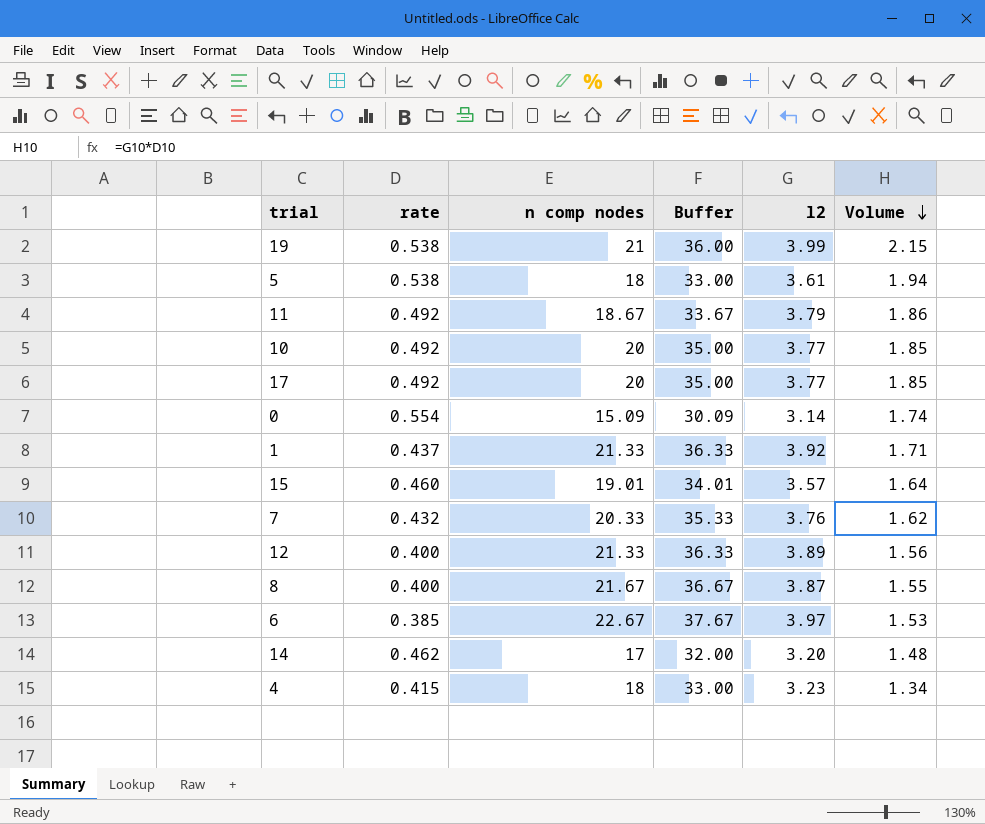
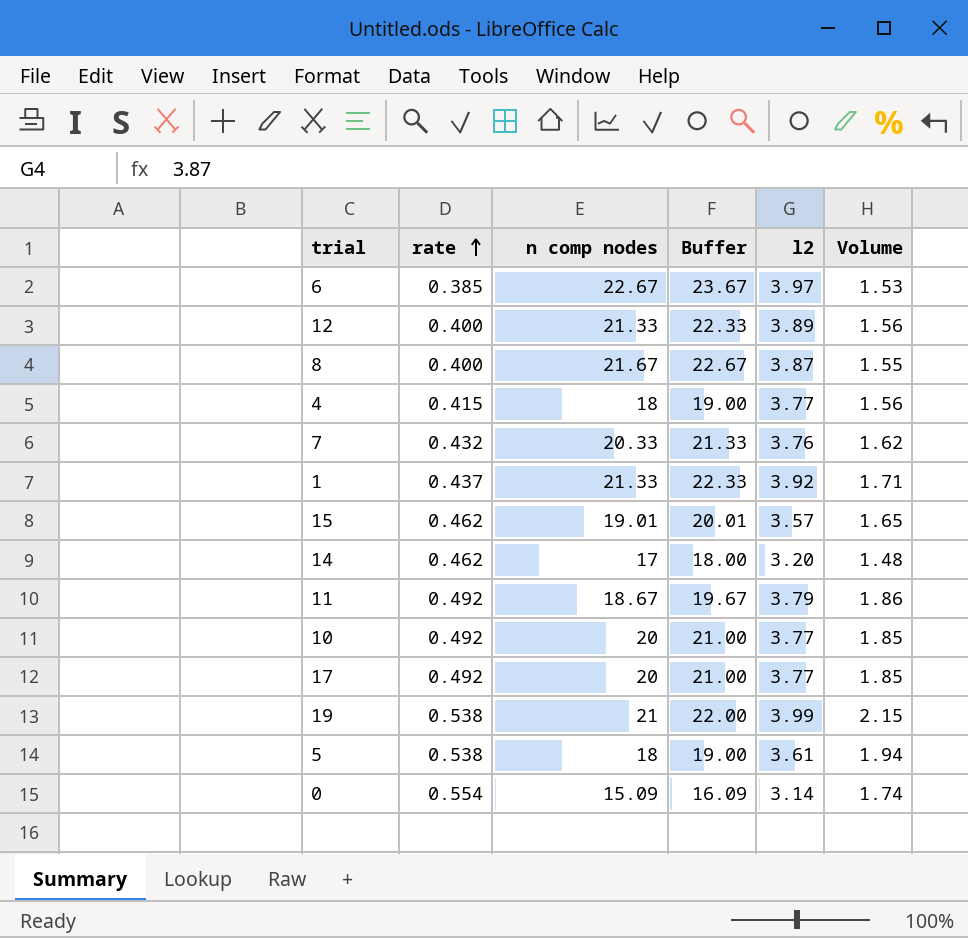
row order: Volume descending -> rate ascending
column Buffer | formula: [n comp nodes] + 15 -> [n comp nodes] + 1
4 | l2: 3.23 -> 3.77
4 | Volume: 1.34 -> 1.56
15 | rate: 0.460 -> 0.462
15 | Volume: 1.64 -> 1.65

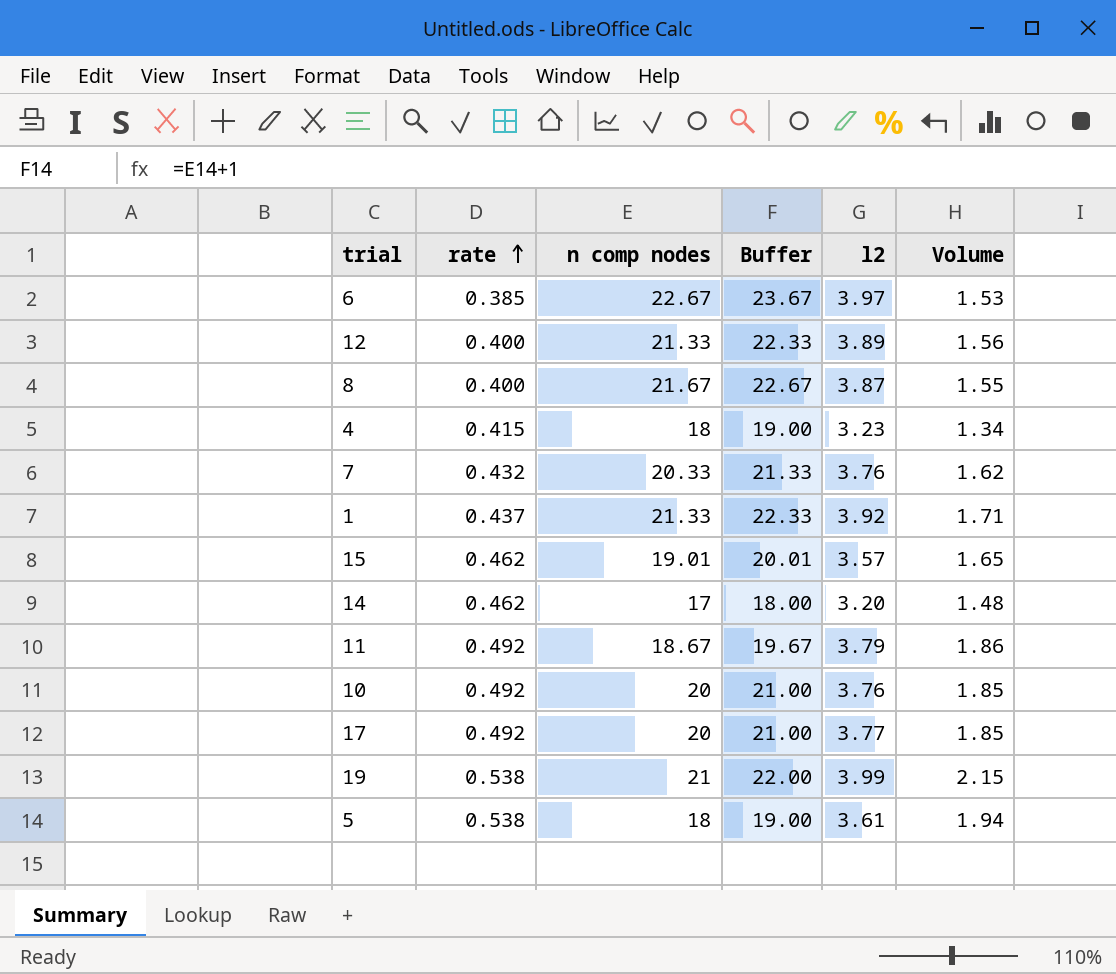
row 0: 0.554 | 15.09 | 16.09 | 3.14 | 1.74 -> none
4 | l2: 3.77 -> 3.23
4 | Volume: 1.56 -> 1.34
10 | l2: 3.77 -> 3.76

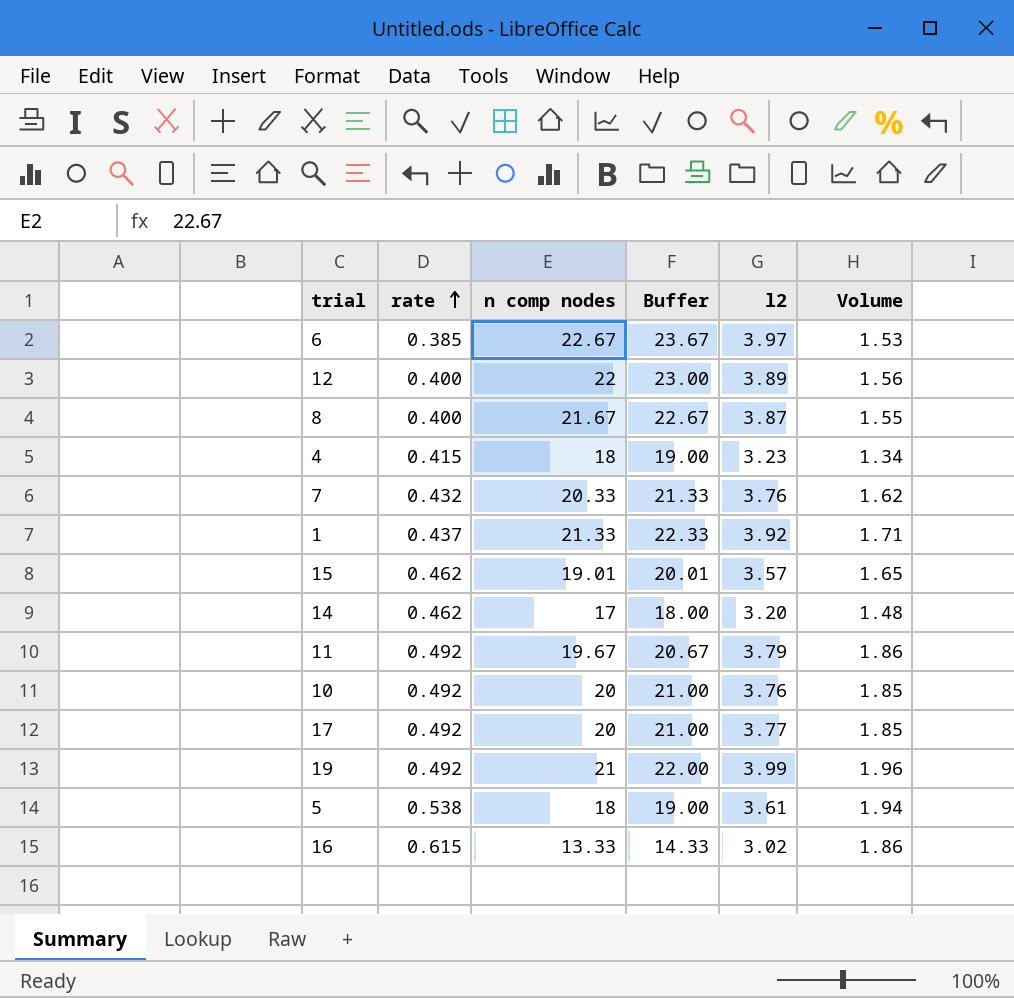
12 | n comp nodes: 21.33 -> 22
12 | Buffer: 22.33 -> 23.00
11 | n comp nodes: 18.67 -> 19.67
11 | Buffer: 19.67 -> 20.67
19 | rate: 0.538 -> 0.492
19 | Volume: 2.15 -> 1.96
row 16: none -> 0.615 | 13.33 | 14.33 | 3.02 | 1.86

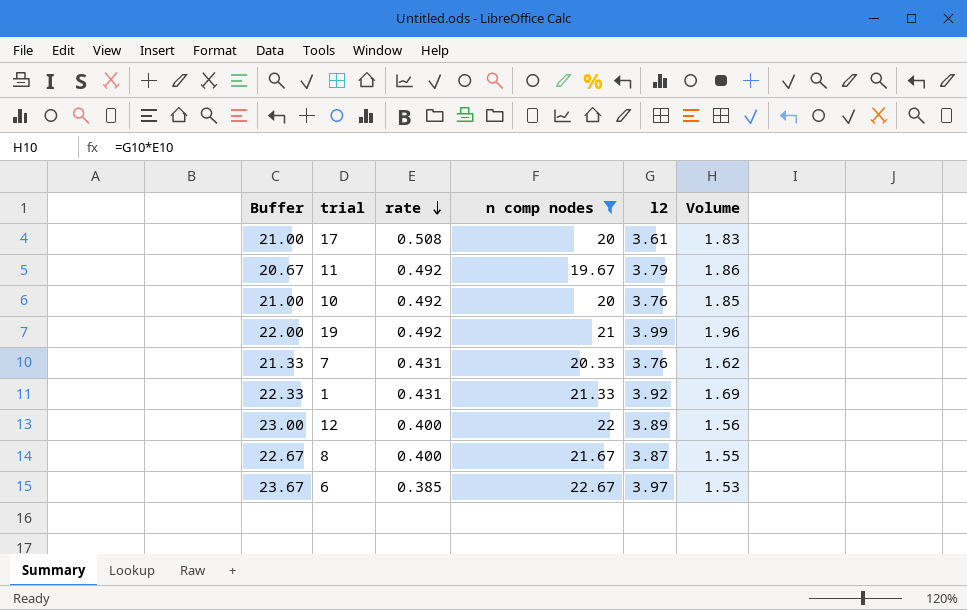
filter: none -> n comp nodes >= 19.67
row order: rate ascending -> rate descending
column Buffer | position: 4 -> 1
17 | rate: 0.492 -> 0.508
17 | l2: 3.77 -> 3.61
17 | Volume: 1.85 -> 1.83
7 | rate: 0.432 -> 0.431
1 | rate: 0.437 -> 0.431
1 | Volume: 1.71 -> 1.69

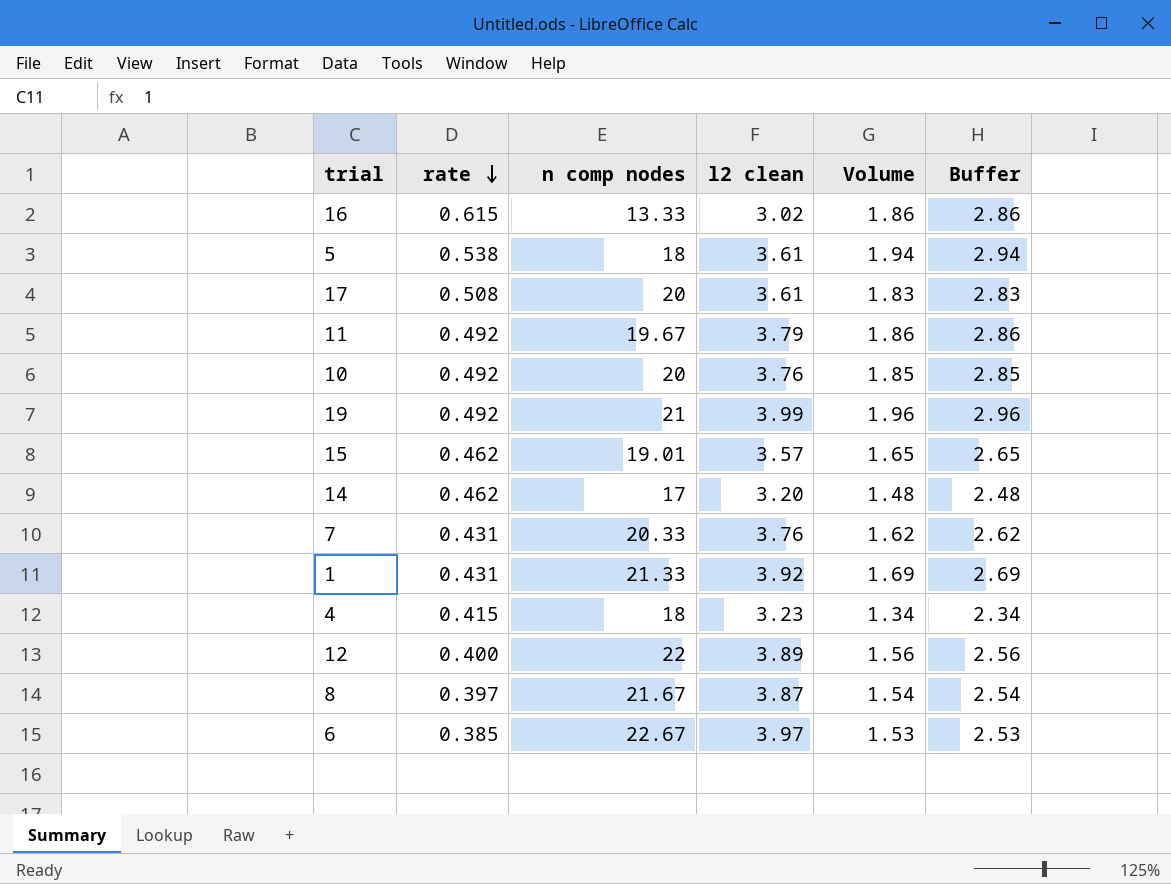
filter: n comp nodes >= 19.67 -> none
column name: l2 -> l2 clean
column Buffer | formula: [n comp nodes] + 1 -> [Volume] + 1
column Buffer | position: 1 -> 6
8 | rate: 0.400 -> 0.397
8 | Volume: 1.55 -> 1.54

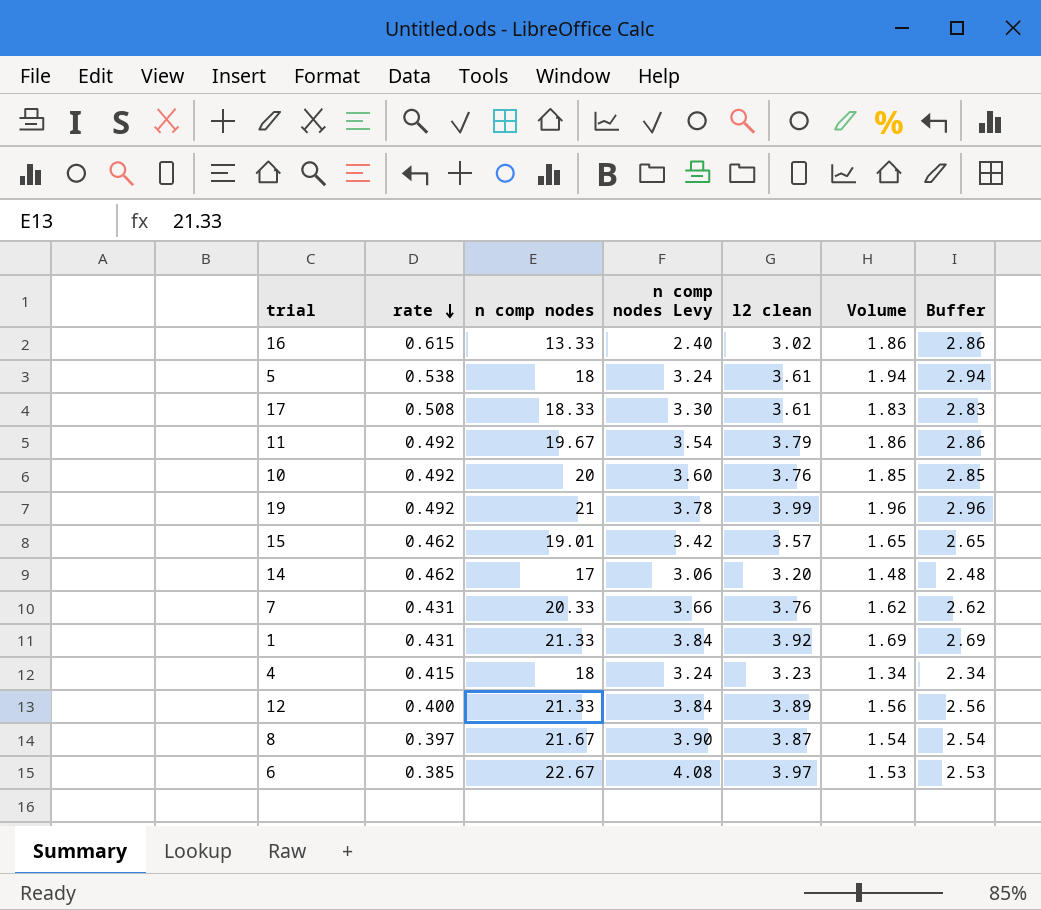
column n comp nodes Levy | formula: none -> [n comp nodes] * 0.18
17 | n comp nodes: 20 -> 18.33
12 | n comp nodes: 22 -> 21.33

